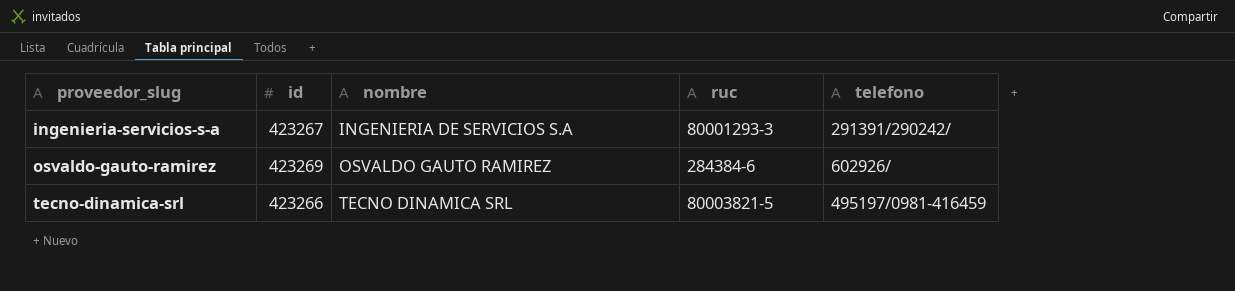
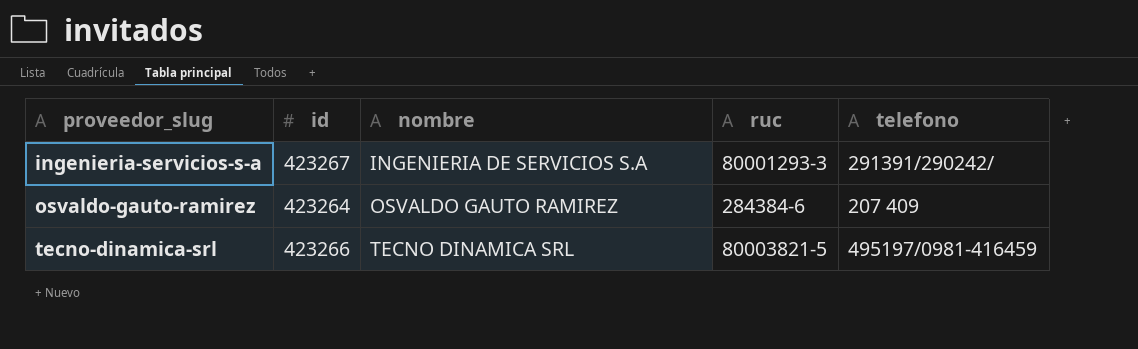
osvaldo-gauto-ramirez | id: 423269 -> 423264
osvaldo-gauto-ramirez | telefono: 602926/ -> 207 409

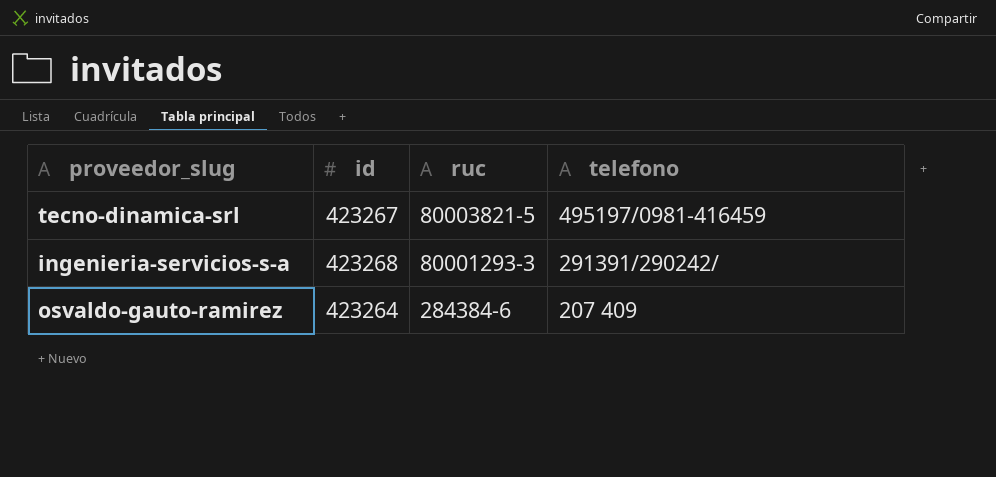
row order: proveedor_slug ascending -> ruc descending
column nombre | position: 3 -> none
tecno-dinamica-srl | id: 423266 -> 423267
ingenieria-servicios-s-a | id: 423267 -> 423268

